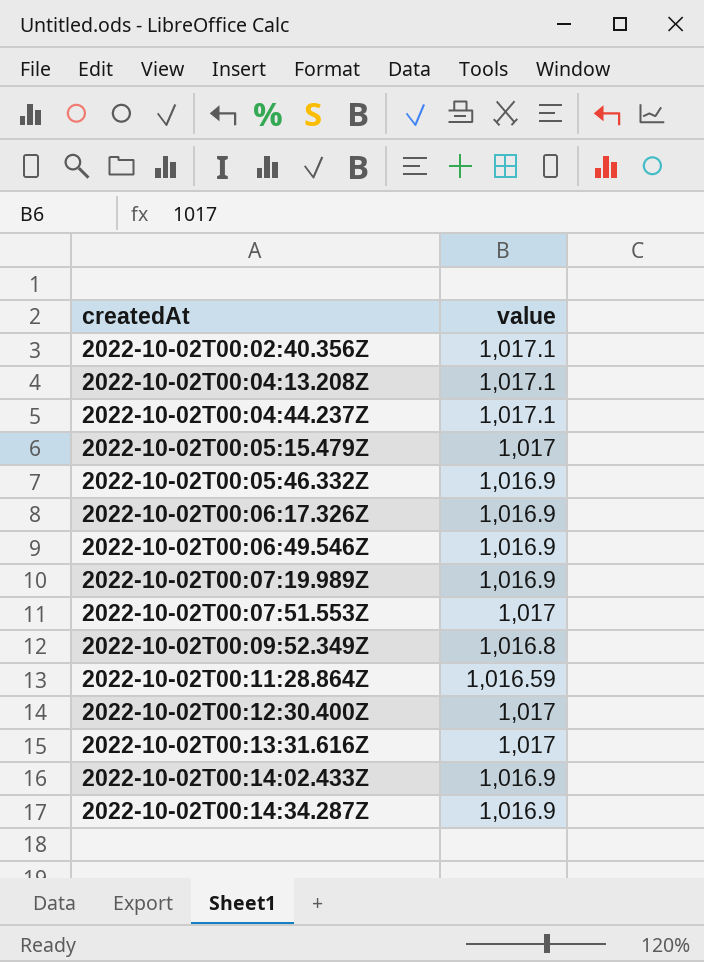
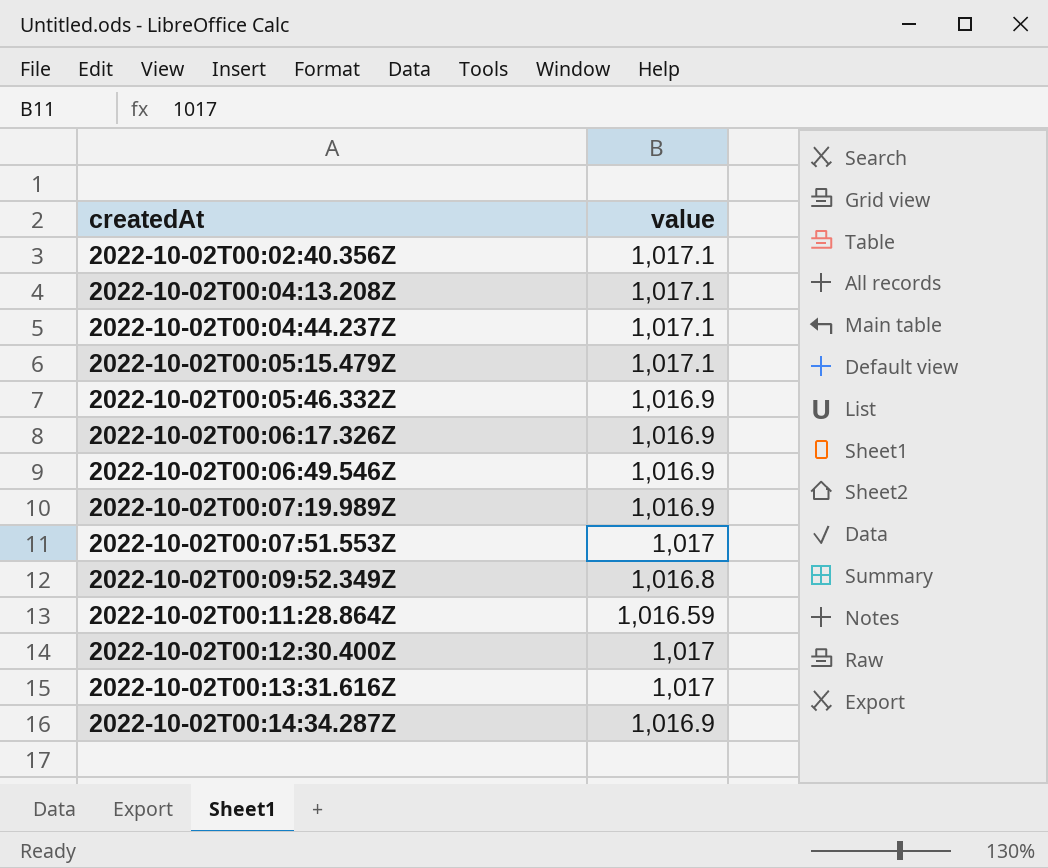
row 2022-10-02T00:14:02.433Z: 1,016.9 -> none
2022-10-02T00:05:15.479Z | value: 1,017 -> 1,017.1

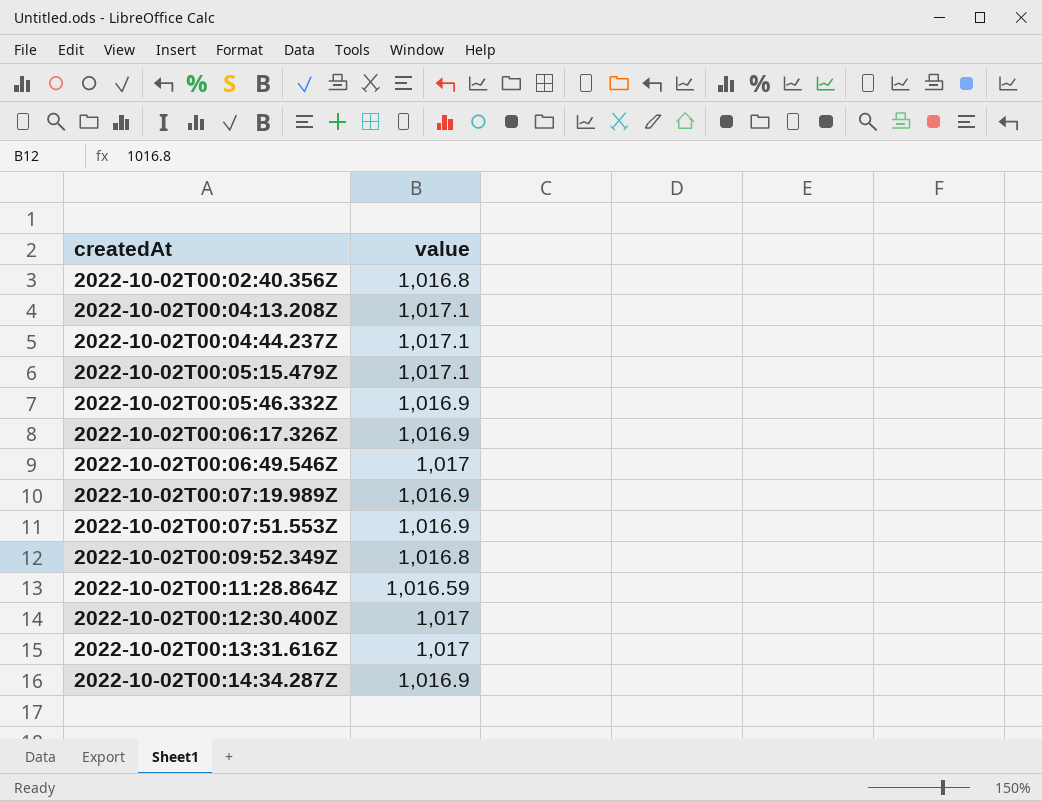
2022-10-02T00:02:40.356Z | value: 1,017.1 -> 1,016.8
2022-10-02T00:06:49.546Z | value: 1,016.9 -> 1,017
2022-10-02T00:07:51.553Z | value: 1,017 -> 1,016.9

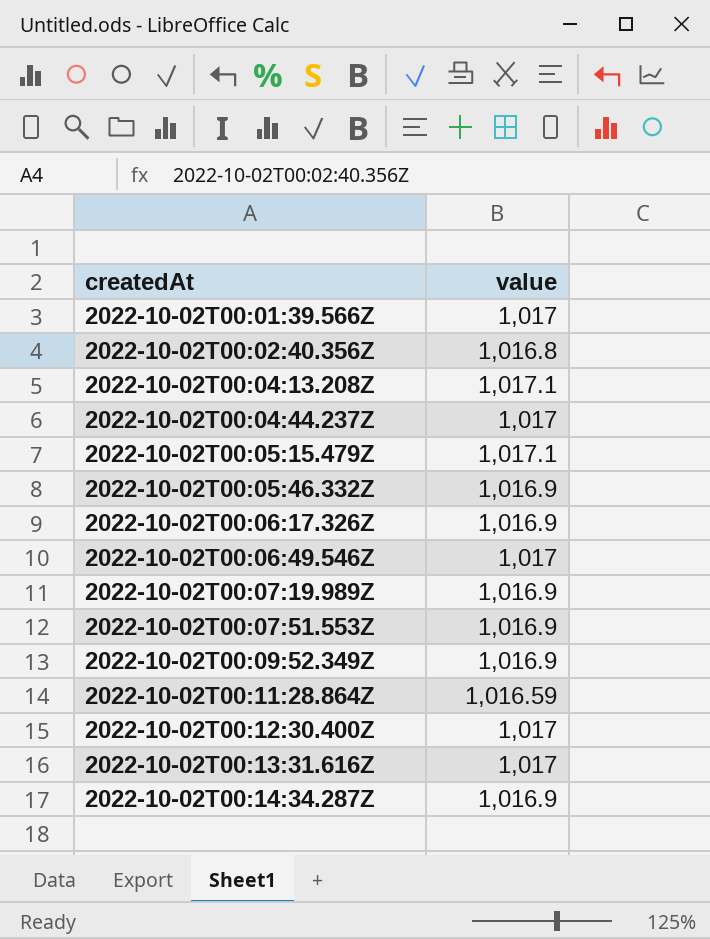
row 2022-10-02T00:01:39.566Z: none -> 1,017
2022-10-02T00:04:44.237Z | value: 1,017.1 -> 1,017
2022-10-02T00:09:52.349Z | value: 1,016.8 -> 1,016.9

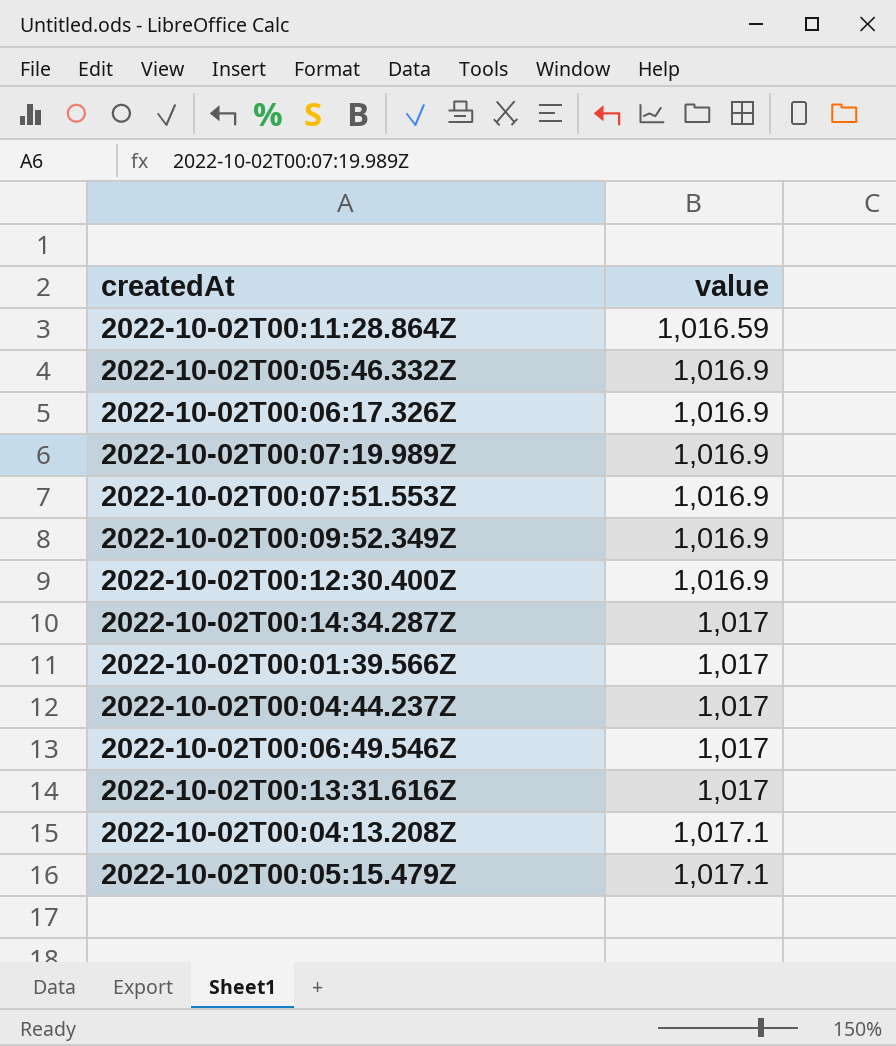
row order: createdAt ascending -> value ascending
row 2022-10-02T00:02:40.356Z: 1,016.8 -> none
2022-10-02T00:12:30.400Z | value: 1,017 -> 1,016.9
2022-10-02T00:14:34.287Z | value: 1,016.9 -> 1,017

